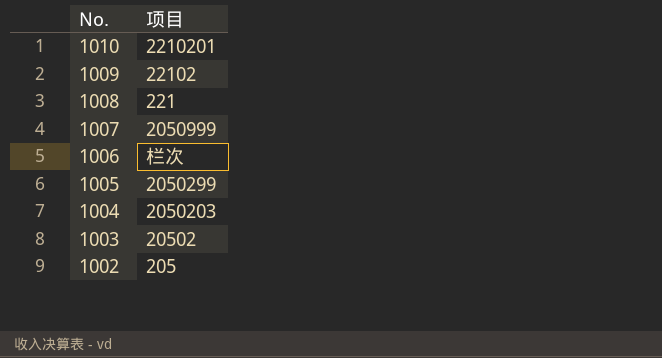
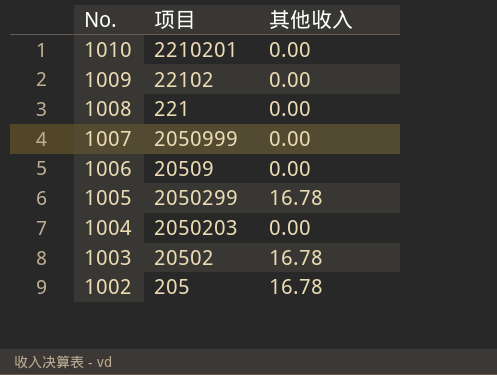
column 其他收入 | position: none -> 3
1006 | 项目: 栏次 -> 20509

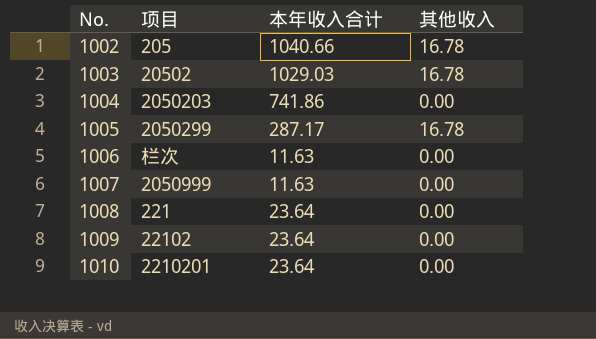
row order: No. descending -> No. ascending
column 本年收入合计 | position: none -> 3
1006 | 项目: 20509 -> 栏次

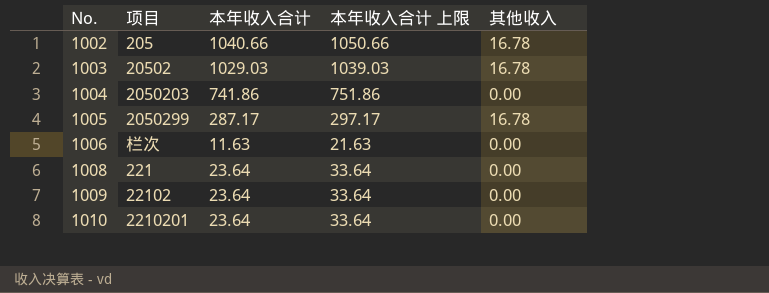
column 本年收入合计 上限 | formula: none -> [本年收入合计] + 10
row 1007: 2050999 | 11.63 | 0.00 -> none

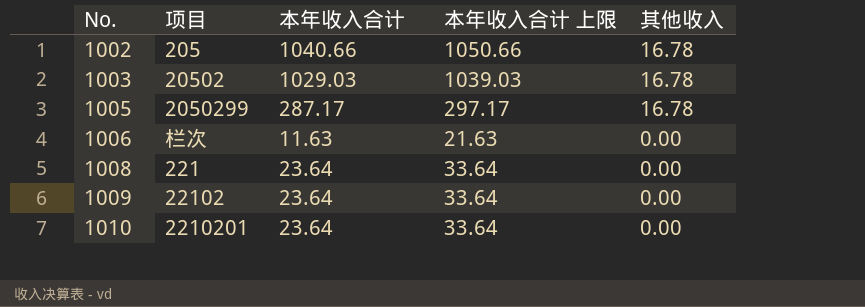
row 1004: 2050203 | 741.86 | 751.86 | 0.00 -> none

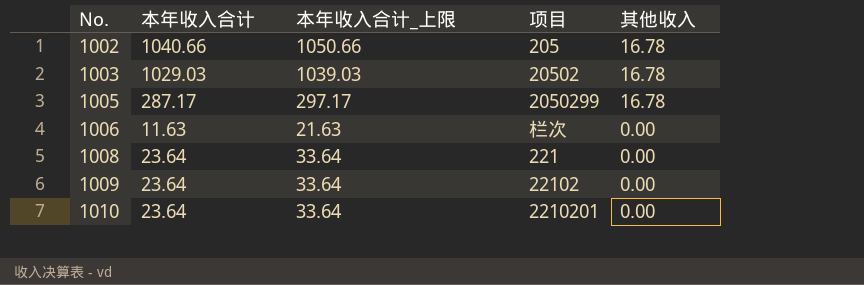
column name: 本年收入合计 上限 -> 本年收入合计_上限
column 项目 | position: 2 -> 4

